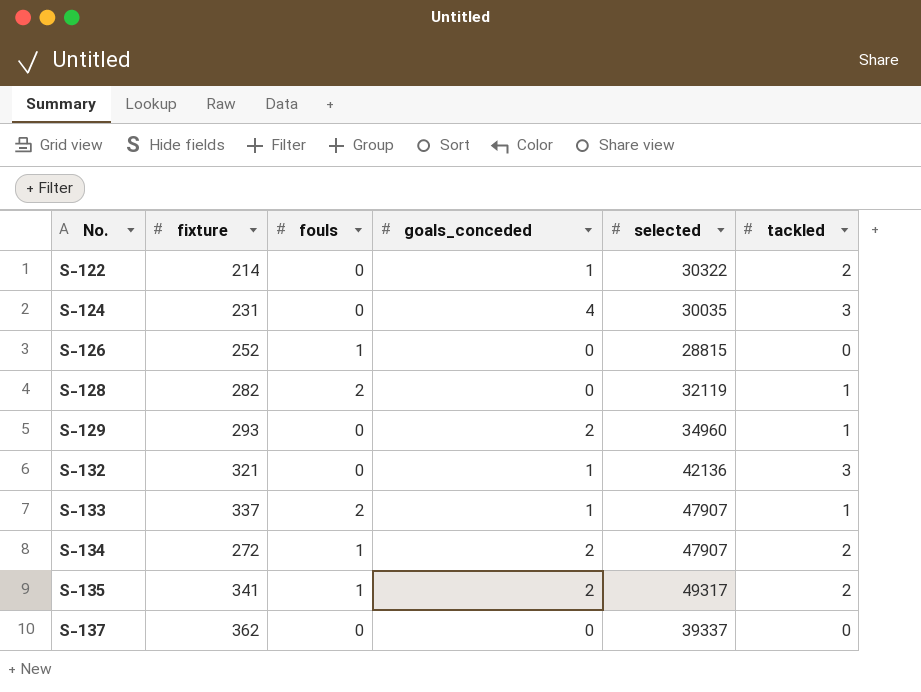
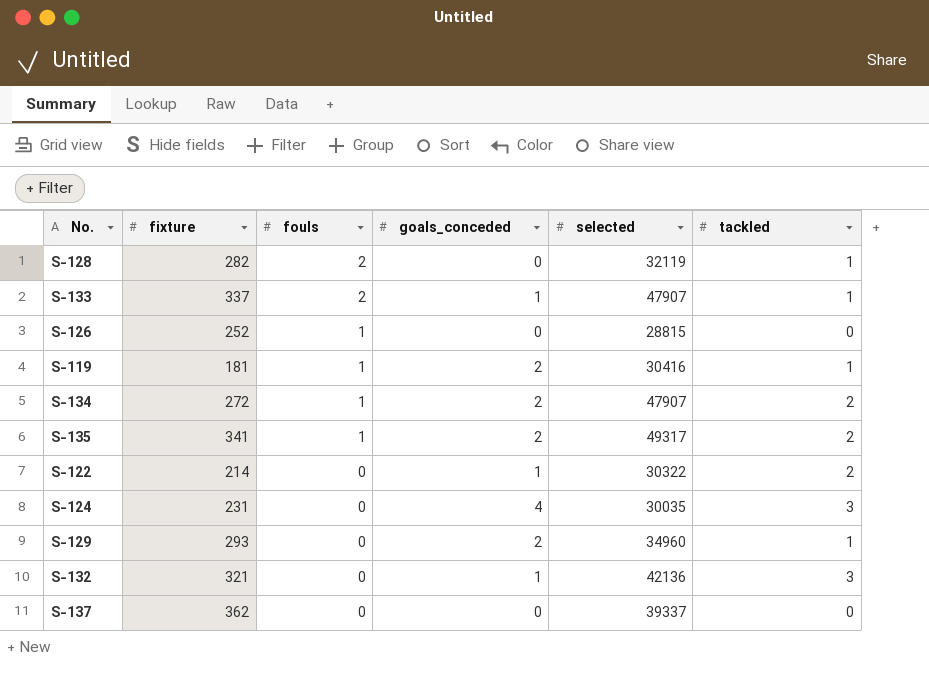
row order: No. ascending -> fouls descending
row S-119: none -> 181 | 1 | 2 | 30416 | 1

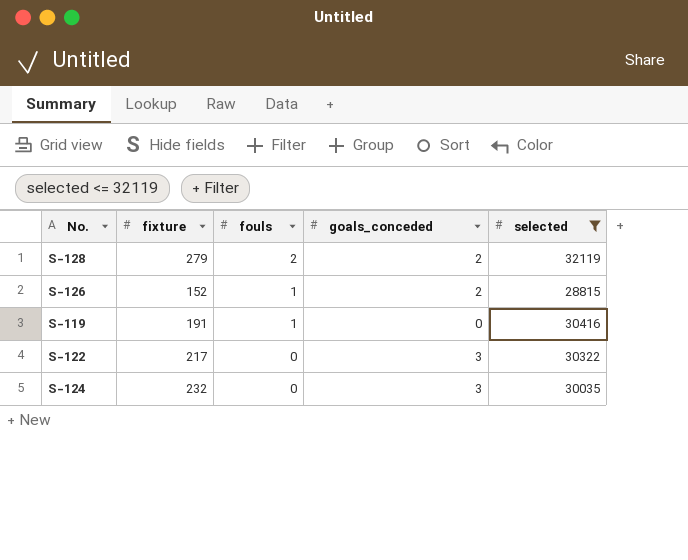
filter: none -> selected <= 32119
column tackled | position: 6 -> none
S-128 | fixture: 282 -> 279
S-128 | goals_conceded: 0 -> 2
S-126 | fixture: 252 -> 152
S-126 | goals_conceded: 0 -> 2
S-119 | fixture: 181 -> 191
S-119 | goals_conceded: 2 -> 0
S-122 | fixture: 214 -> 217
S-122 | goals_conceded: 1 -> 3
S-124 | fixture: 231 -> 232
S-124 | goals_conceded: 4 -> 3

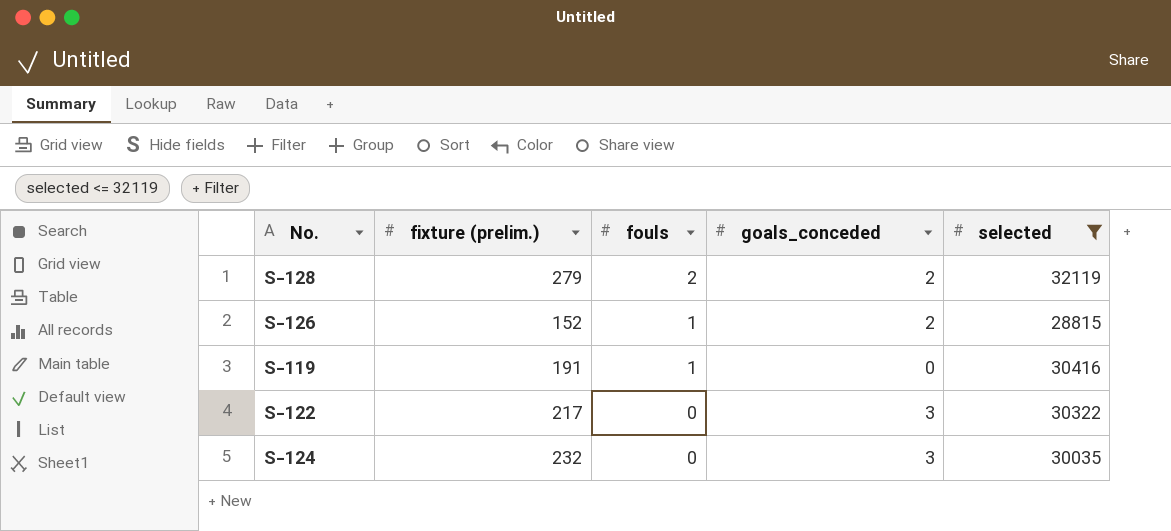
column name: fixture -> fixture (prelim.)

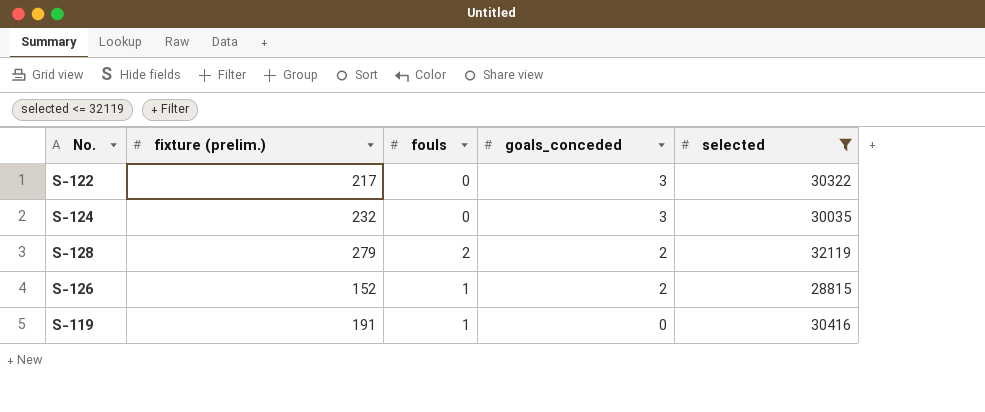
row order: fouls descending -> goals_conceded descending

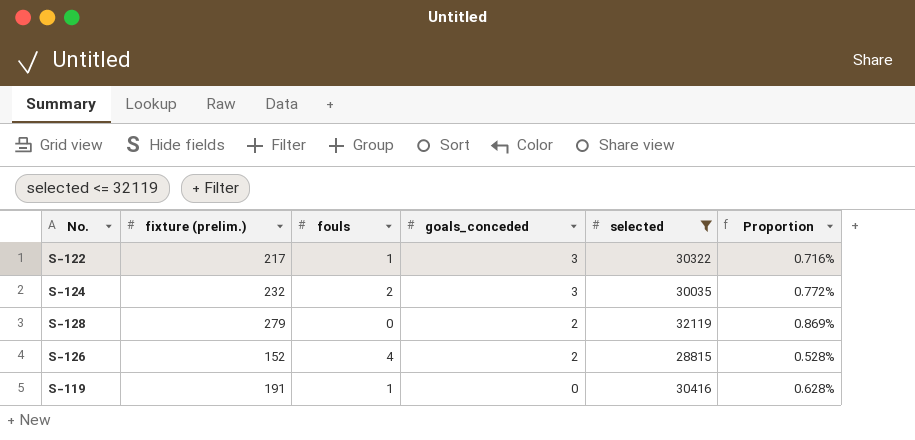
column Proportion | formula: none -> [fixture (prelim.)] / [selected]
S-122 | fouls: 0 -> 1
S-124 | fouls: 0 -> 2
S-128 | fouls: 2 -> 0
S-126 | fouls: 1 -> 4

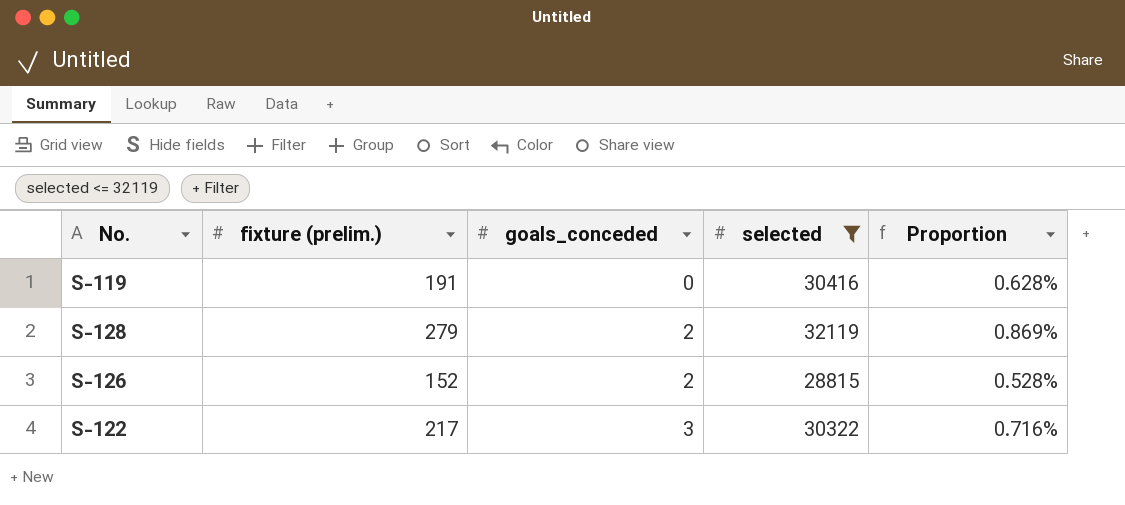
row order: goals_conceded descending -> goals_conceded ascending
column fouls | position: 3 -> none
row S-124: 232 | 2 | 3 | 30035 | 0.772% -> none

